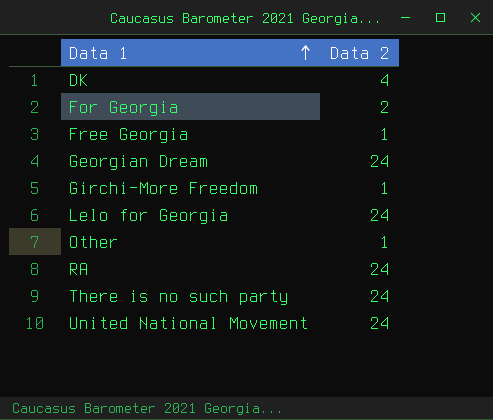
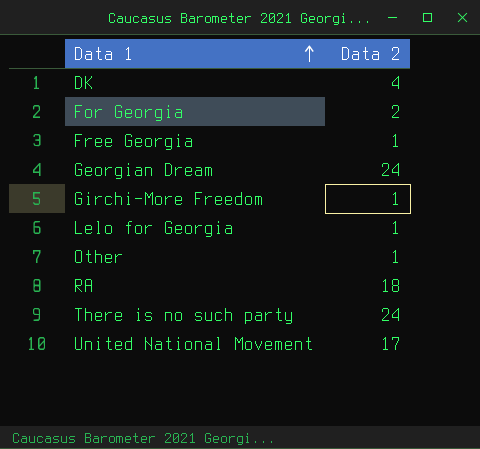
Lelo for Georgia | Data 2: 24 -> 1
RA | Data 2: 24 -> 18
United National Movement | Data 2: 24 -> 17

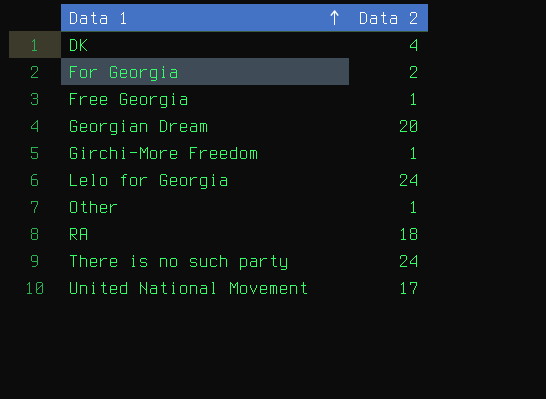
Georgian Dream | Data 2: 24 -> 20
Lelo for Georgia | Data 2: 1 -> 24

